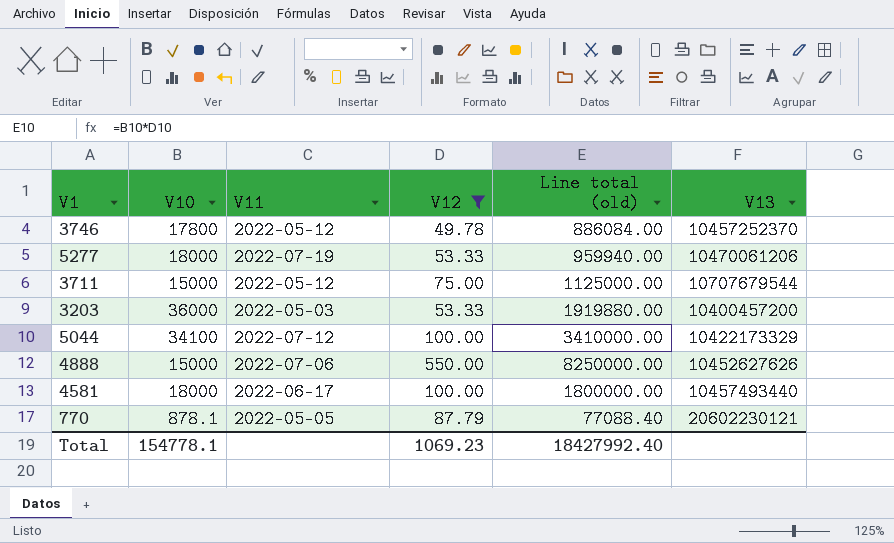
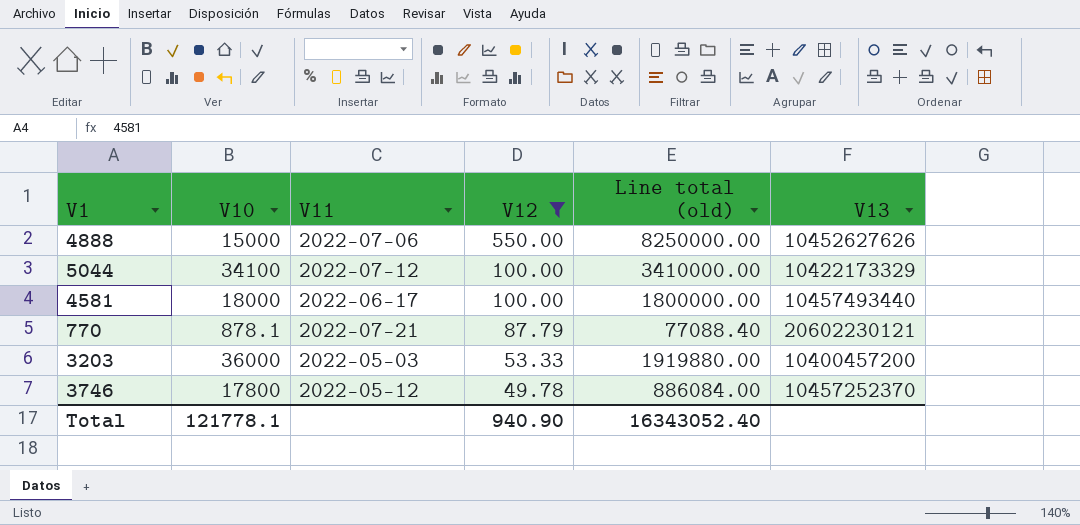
row order: none -> V12 descending
row 5277: 18000 | 2022-07-19 | 53.33 | 959940.00 | 10470061206 -> none
row 3711: 15000 | 2022-05-12 | 75.00 | 1125000.00 | 10707679544 -> none
770 | V11: 2022-05-05 -> 2022-07-21
Total | V10: 154778.1 -> 121778.1
Total | V12: 1069.23 -> 940.90
Total | Line total (old): 18427992.40 -> 16343052.40

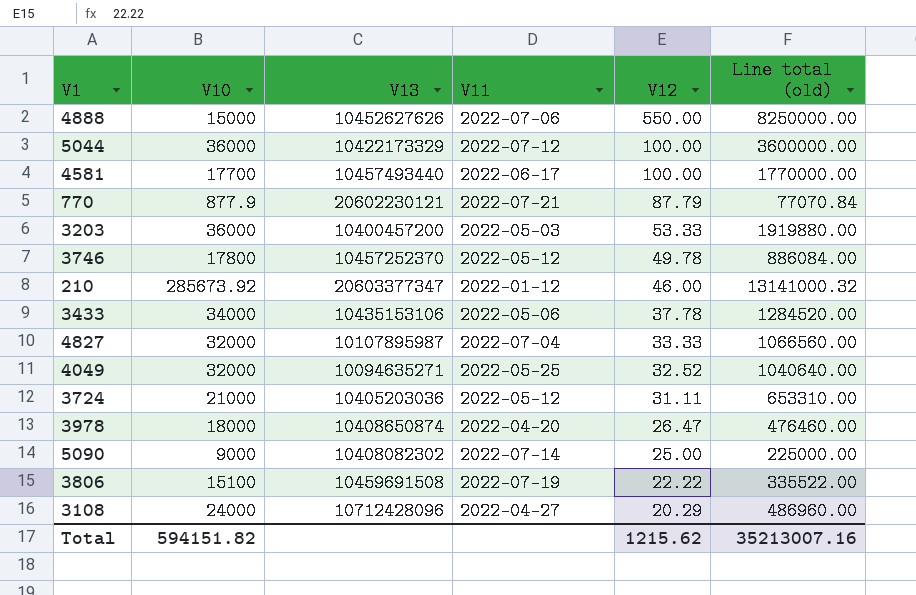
filter: V12 >= 49.78 -> none
column V13 | position: 6 -> 3
5044 | V10: 34100 -> 36000
5044 | Line total (old): 3410000.00 -> 3600000.00
4581 | V10: 18000 -> 17700
4581 | Line total (old): 1800000.00 -> 1770000.00
770 | V10: 878.1 -> 877.9
770 | Line total (old): 77088.40 -> 77070.84
Total | V10: 121778.1 -> 594151.82
Total | V12: 940.90 -> 1215.62
Total | Line total (old): 16343052.40 -> 35213007.16

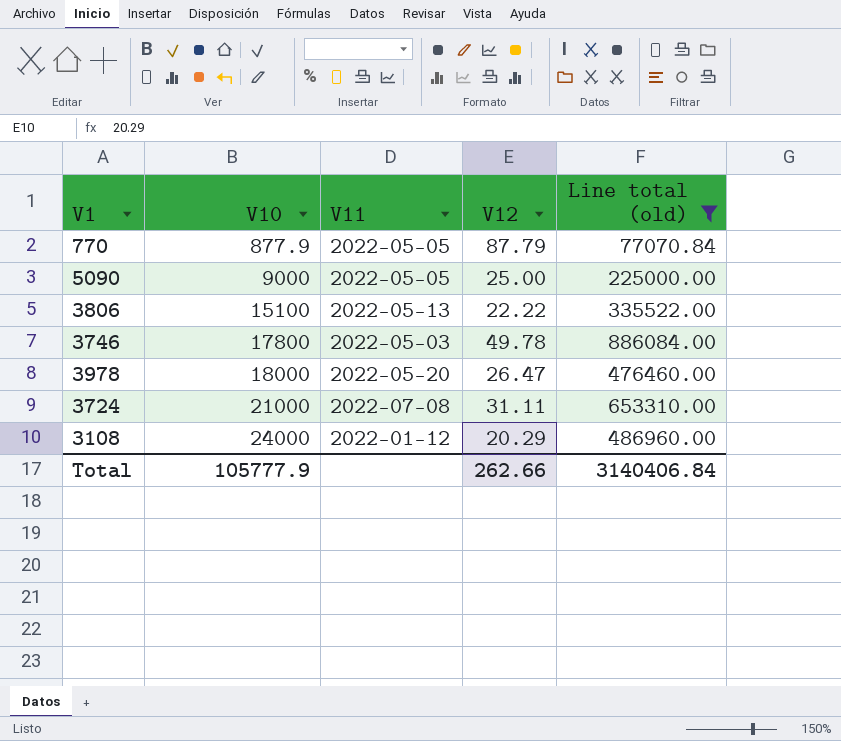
filter: none -> Line total (old) <= 886084.00
row order: V12 descending -> V10 ascending
column V13 | position: 3 -> none
770 | V11: 2022-07-21 -> 2022-05-05
5090 | V11: 2022-07-14 -> 2022-05-05
3806 | V11: 2022-07-19 -> 2022-05-13
3746 | V11: 2022-05-12 -> 2022-05-03
3978 | V11: 2022-04-20 -> 2022-05-20
3724 | V11: 2022-05-12 -> 2022-07-08
3108 | V11: 2022-04-27 -> 2022-01-12
Total | V10: 594151.82 -> 105777.9
Total | V12: 1215.62 -> 262.66
Total | Line total (old): 35213007.16 -> 3140406.84

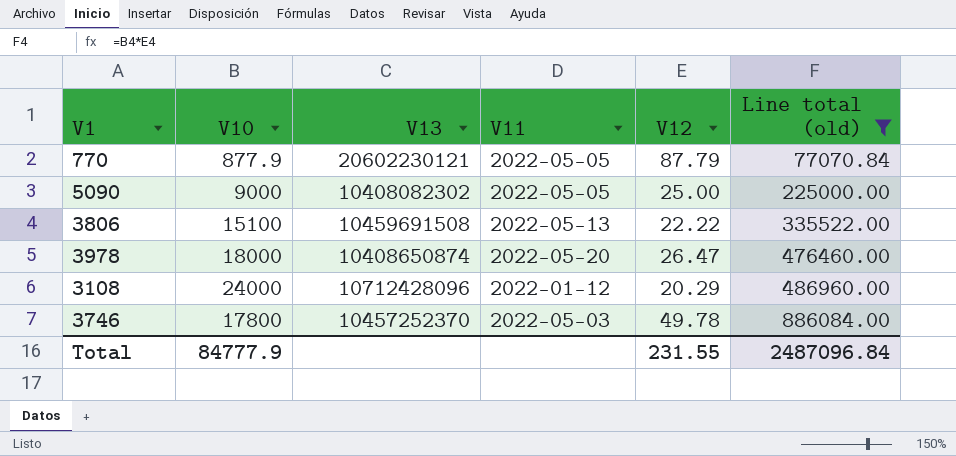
row order: V10 ascending -> Line total (old) ascending
column V13 | position: none -> 3
row 3724: 21000 | 2022-07-08 | 31.11 | 653310.00 -> none
Total | V10: 105777.9 -> 84777.9
Total | V12: 262.66 -> 231.55
Total | Line total (old): 3140406.84 -> 2487096.84

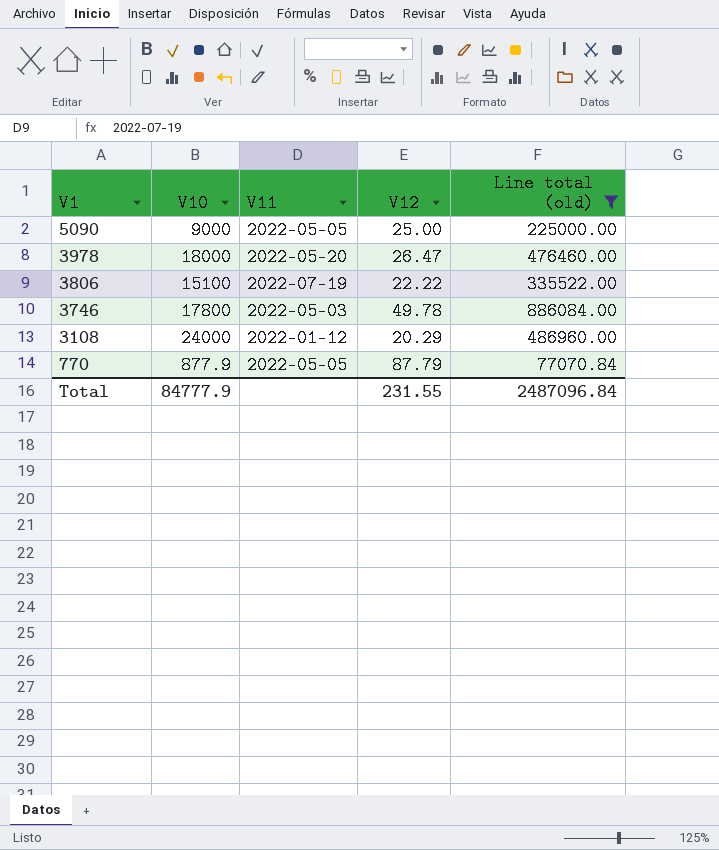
row order: Line total (old) ascending -> V1 descending
column V13 | position: 3 -> none
3806 | V11: 2022-05-13 -> 2022-07-19

